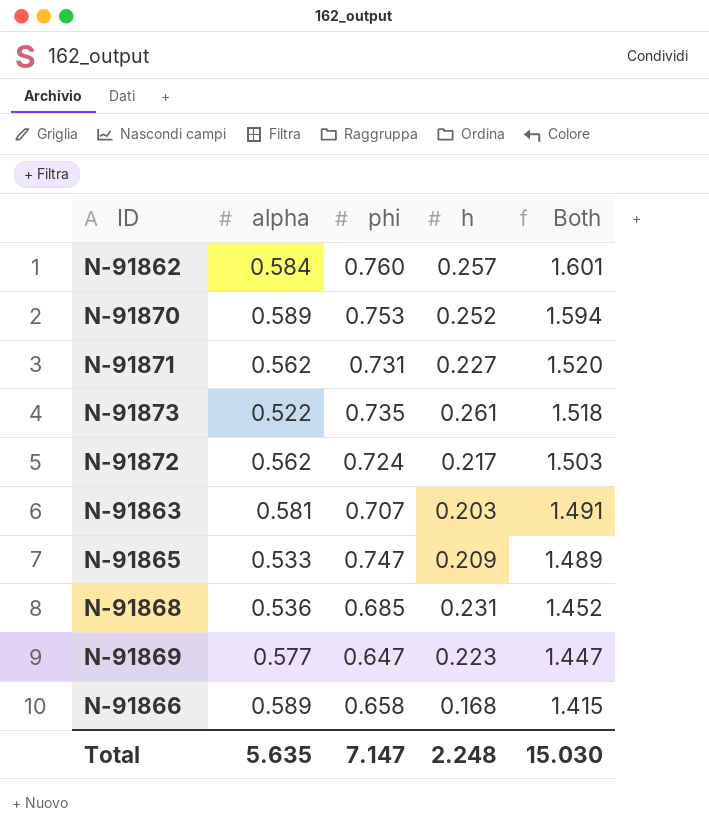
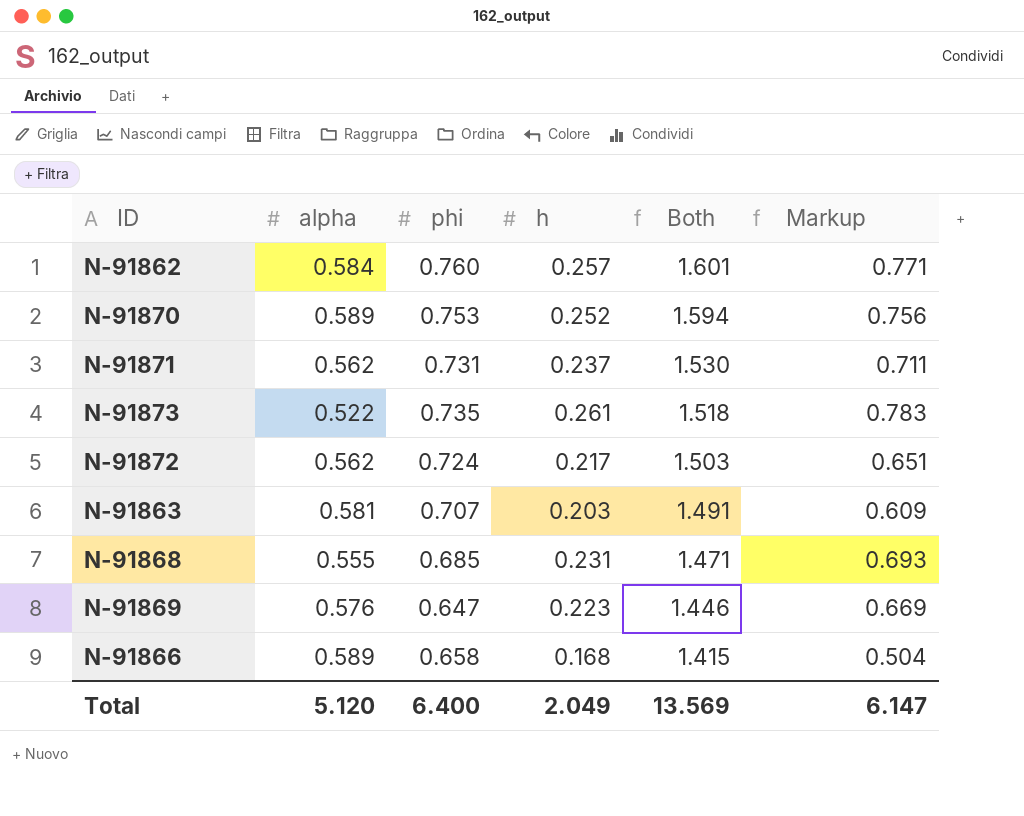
column Markup | formula: none -> [h] * 3
row N-91865: 0.533 | 0.747 | 0.209 | 1.489 -> none
N-91871 | h: 0.227 -> 0.237
N-91871 | Both: 1.520 -> 1.530
N-91868 | alpha: 0.536 -> 0.555
N-91868 | Both: 1.452 -> 1.471
N-91869 | alpha: 0.577 -> 0.576
N-91869 | Both: 1.447 -> 1.446
Total | alpha: 5.635 -> 5.120
Total | phi: 7.147 -> 6.400
Total | h: 2.248 -> 2.049
Total | Both: 15.030 -> 13.569

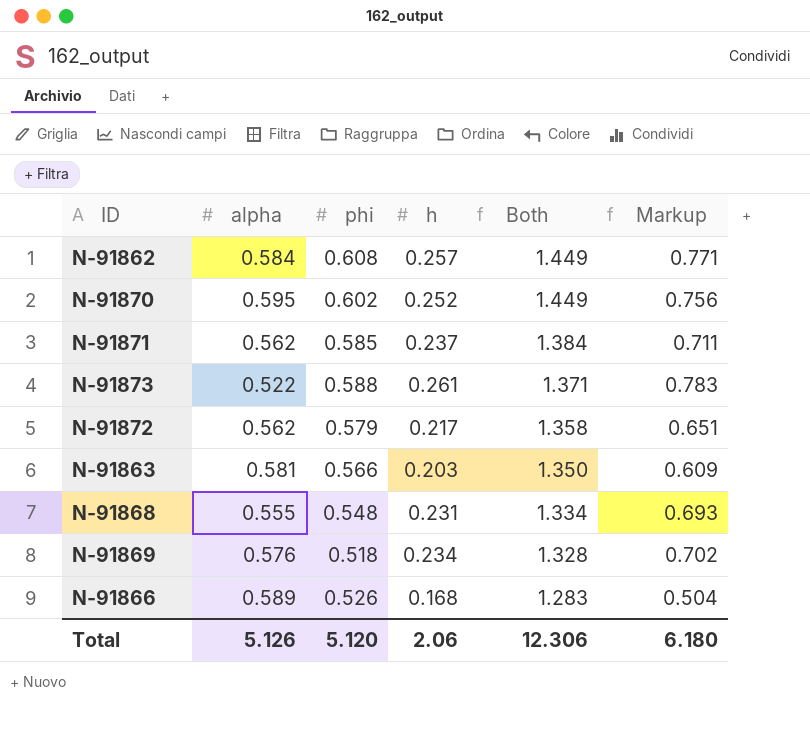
N-91862 | phi: 0.760 -> 0.608
N-91862 | Both: 1.601 -> 1.449
N-91870 | alpha: 0.589 -> 0.595
N-91870 | phi: 0.753 -> 0.602
N-91870 | Both: 1.594 -> 1.449
N-91871 | phi: 0.731 -> 0.585
N-91871 | Both: 1.530 -> 1.384
N-91873 | phi: 0.735 -> 0.588
N-91873 | Both: 1.518 -> 1.371
N-91872 | phi: 0.724 -> 0.579
N-91872 | Both: 1.503 -> 1.358
N-91863 | phi: 0.707 -> 0.566
N-91863 | Both: 1.491 -> 1.350
N-91868 | phi: 0.685 -> 0.548
N-91868 | Both: 1.471 -> 1.334
N-91869 | phi: 0.647 -> 0.518
N-91869 | h: 0.223 -> 0.234
N-91869 | Both: 1.446 -> 1.328
N-91869 | Markup: 0.669 -> 0.702
N-91866 | phi: 0.658 -> 0.526
N-91866 | Both: 1.415 -> 1.283
Total | alpha: 5.120 -> 5.126
Total | phi: 6.400 -> 5.120
Total | h: 2.049 -> 2.06
Total | Both: 13.569 -> 12.306
Total | Markup: 6.147 -> 6.180

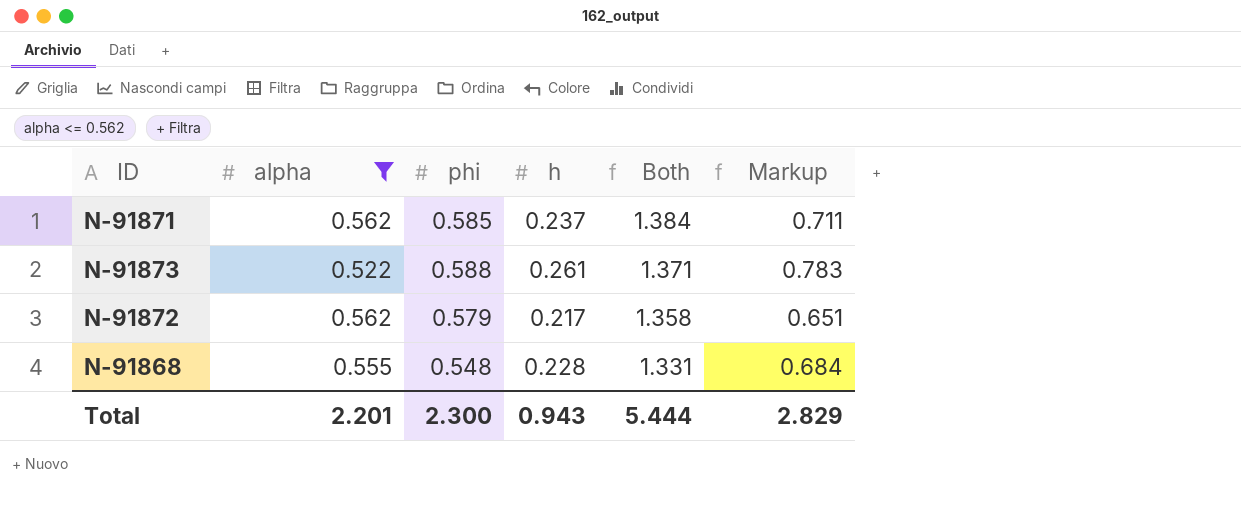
filter: none -> alpha <= 0.562
N-91868 | h: 0.231 -> 0.228
N-91868 | Both: 1.334 -> 1.331
N-91868 | Markup: 0.693 -> 0.684
Total | alpha: 5.126 -> 2.201
Total | phi: 5.120 -> 2.300
Total | h: 2.06 -> 0.943
Total | Both: 12.306 -> 5.444
Total | Markup: 6.180 -> 2.829

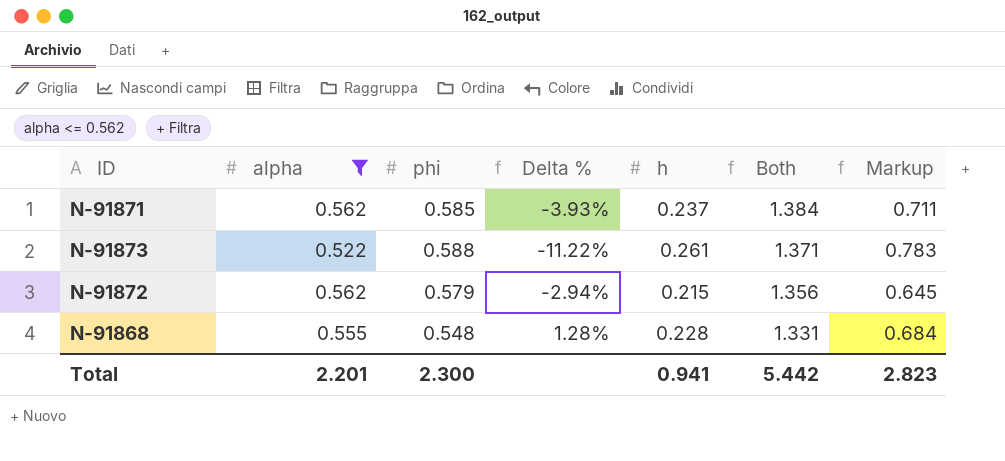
column Delta % | formula: none -> ([alpha] - [phi]) / [phi]
N-91872 | h: 0.217 -> 0.215
N-91872 | Both: 1.358 -> 1.356
N-91872 | Markup: 0.651 -> 0.645
Total | h: 0.943 -> 0.941
Total | Both: 5.444 -> 5.442
Total | Markup: 2.829 -> 2.823

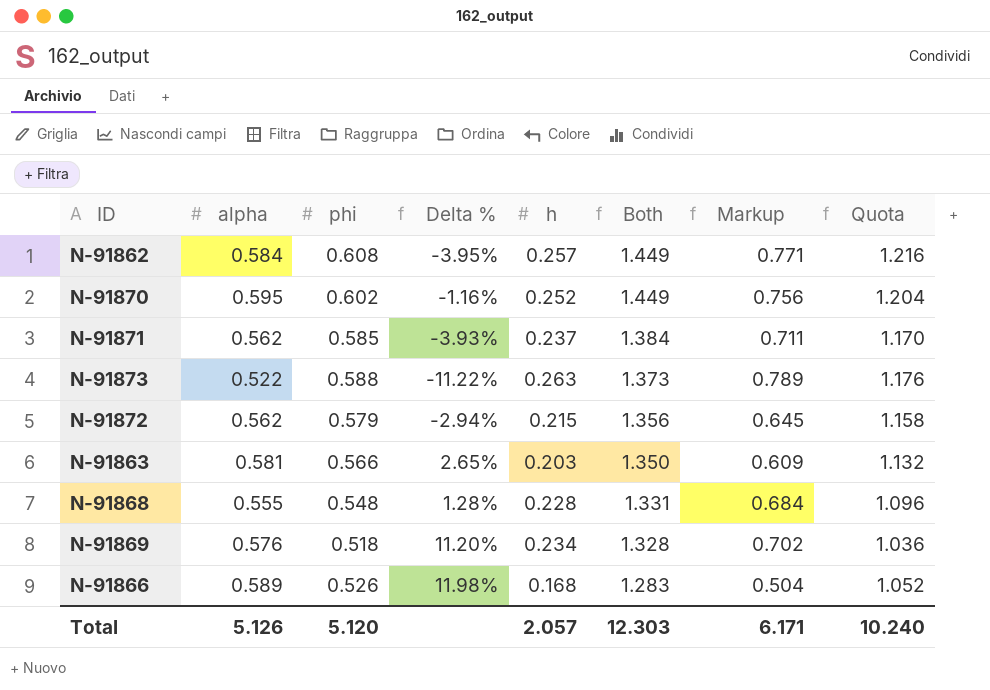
filter: alpha <= 0.562 -> none
column Quota | formula: none -> [phi] * 2
N-91873 | h: 0.261 -> 0.263
N-91873 | Both: 1.371 -> 1.373
N-91873 | Markup: 0.783 -> 0.789
Total | alpha: 2.201 -> 5.126
Total | phi: 2.300 -> 5.120
Total | h: 0.941 -> 2.057
Total | Both: 5.442 -> 12.303
Total | Markup: 2.823 -> 6.171

